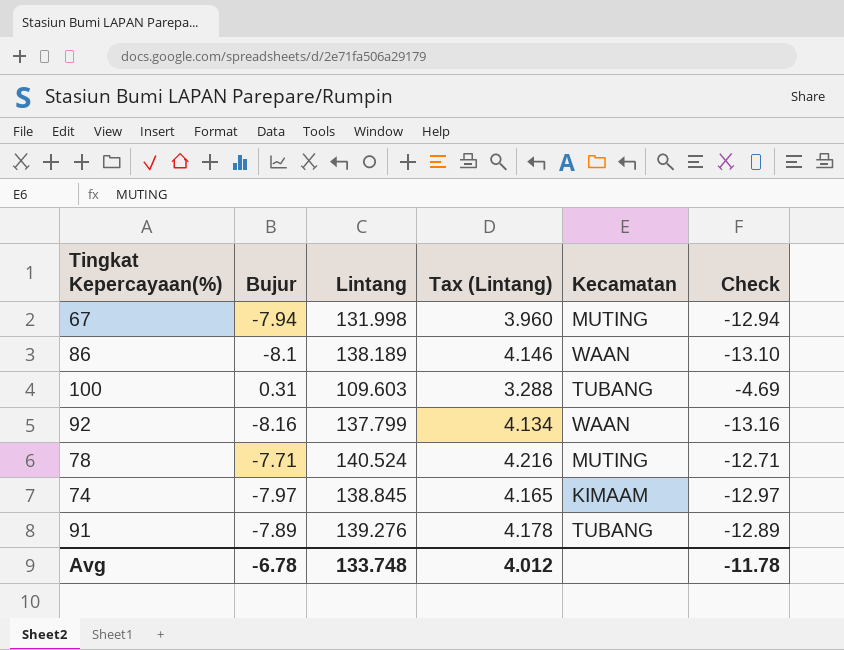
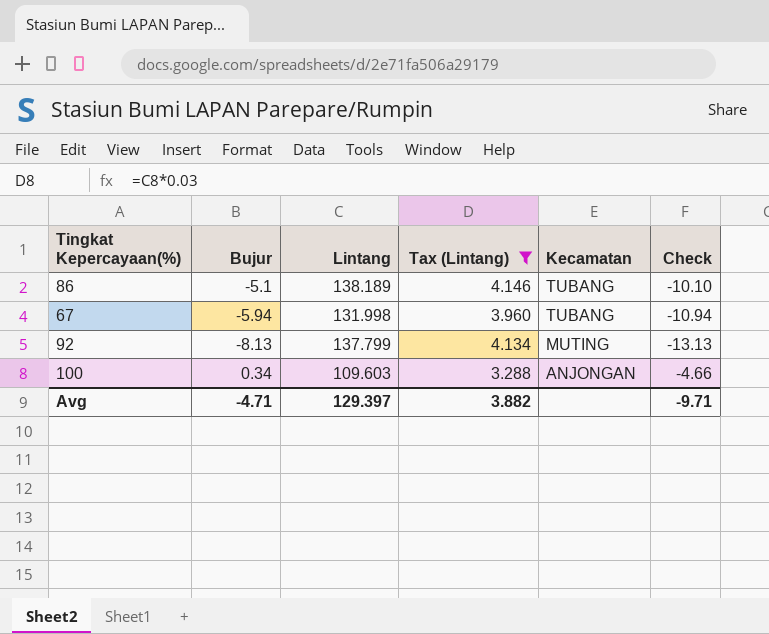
filter: none -> Tax (Lintang) <= 4.146
row order: none -> Kecamatan descending
86 | Bujur: -8.1 -> -5.1
86 | Kecamatan: WAAN -> TUBANG
86 | Check: -13.10 -> -10.10
67 | Bujur: -7.94 -> -5.94
67 | Kecamatan: MUTING -> TUBANG
67 | Check: -12.94 -> -10.94
92 | Bujur: -8.16 -> -8.13
92 | Kecamatan: WAAN -> MUTING
92 | Check: -13.16 -> -13.13
100 | Bujur: 0.31 -> 0.34
100 | Kecamatan: TUBANG -> ANJONGAN
100 | Check: -4.69 -> -4.66
Avg | Bujur: -6.78 -> -4.71
Avg | Lintang: 133.748 -> 129.397
Avg | Tax (Lintang): 4.012 -> 3.882
Avg | Check: -11.78 -> -9.71

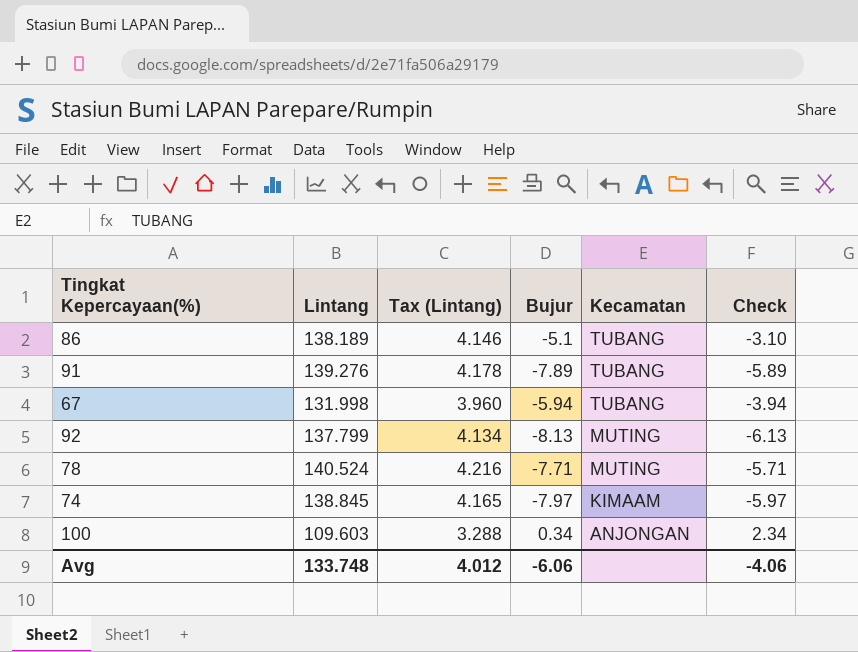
filter: Tax (Lintang) <= 4.146 -> none
column Bujur | position: 2 -> 4
column Check | formula: [Bujur] - 5 -> [Bujur] + 2
Avg | Lintang: 129.397 -> 133.748
Avg | Tax (Lintang): 3.882 -> 4.012
Avg | Bujur: -4.71 -> -6.06
Avg | Check: -9.71 -> -4.06

